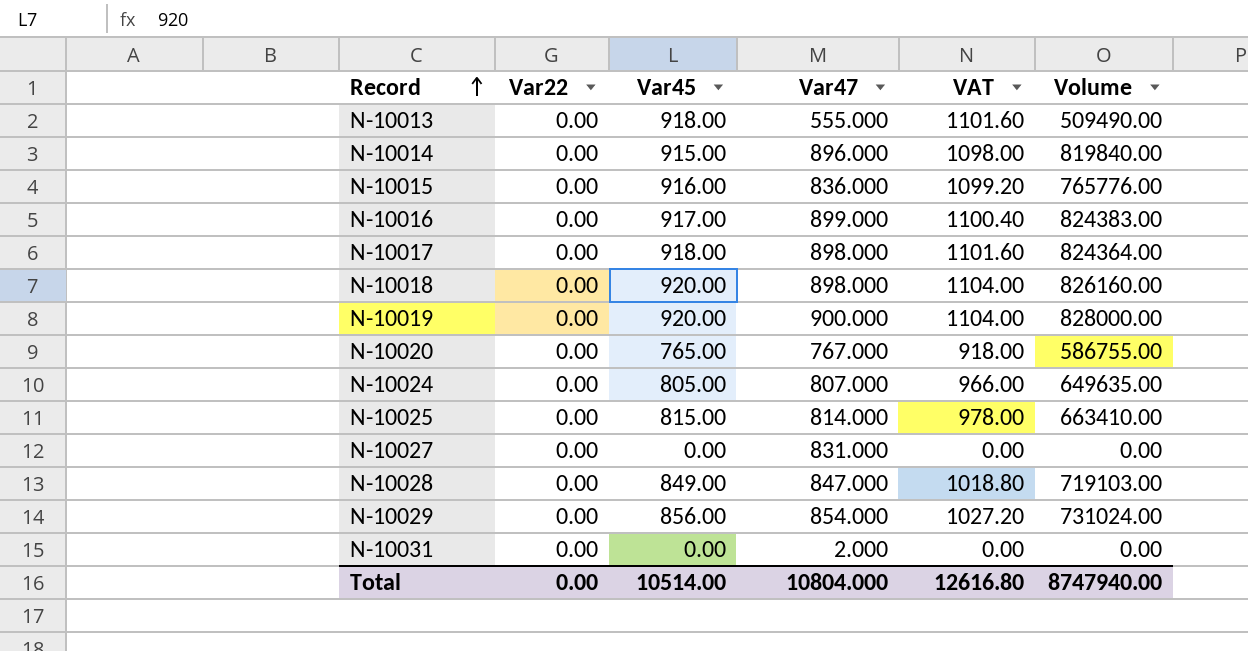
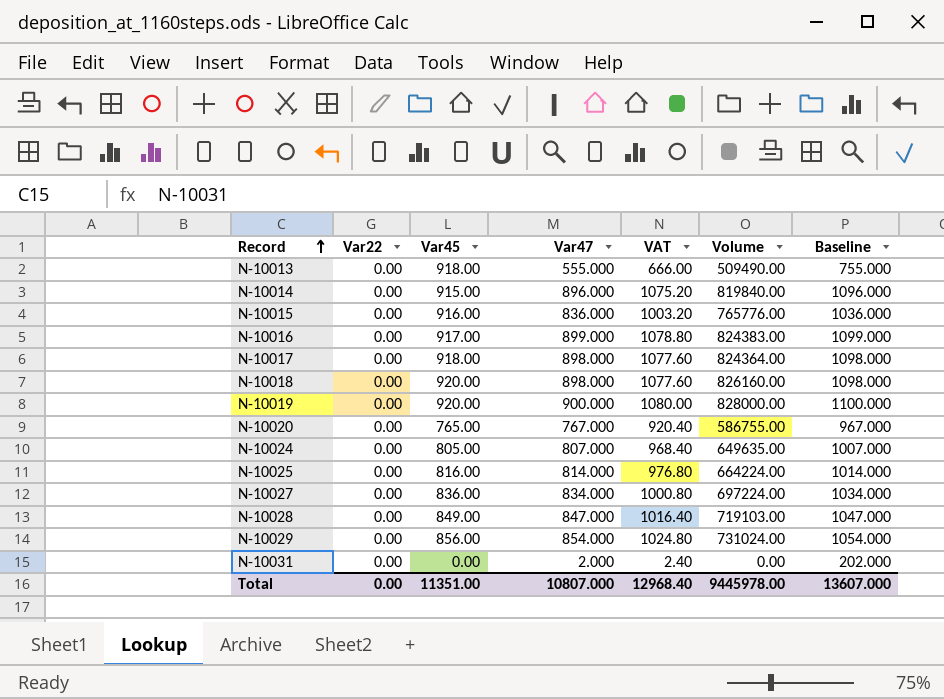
column VAT | formula: [Var45] * 1.2 -> [Var47] * 1.2
column Baseline | formula: none -> [Var47] + 200
N-10025 | Var45: 815.00 -> 816.00
N-10025 | Volume: 663410.00 -> 664224.00
N-10027 | Var45: 0.00 -> 836.00
N-10027 | Var47: 831.000 -> 834.000
N-10027 | Volume: 0.00 -> 697224.00
Total | Var45: 10514.00 -> 11351.00
Total | Var47: 10804.000 -> 10807.000
Total | VAT: 12616.80 -> 12968.40
Total | Volume: 8747940.00 -> 9445978.00

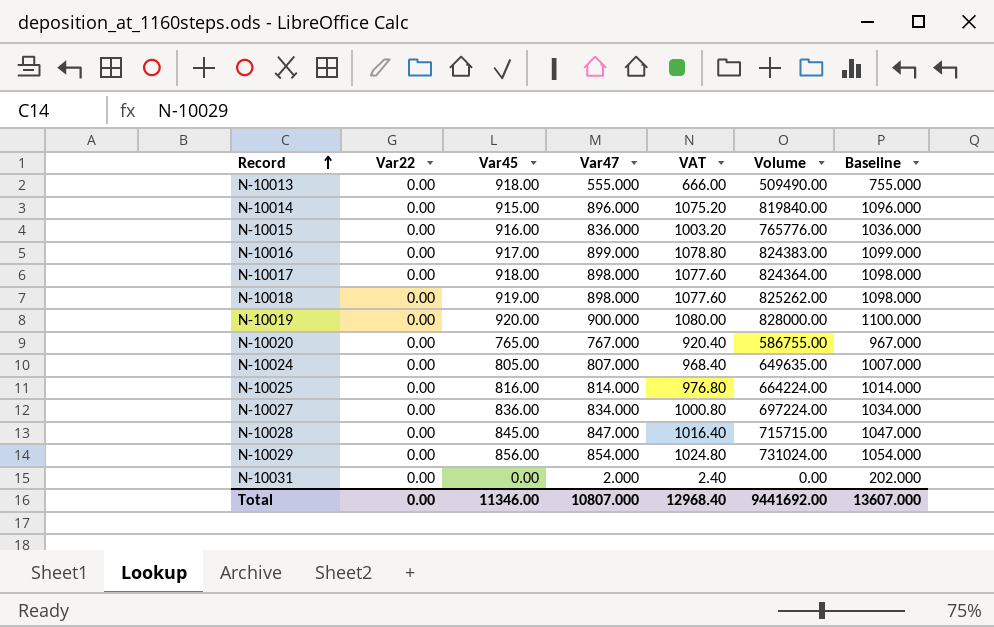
N-10018 | Var45: 920.00 -> 919.00
N-10018 | Volume: 826160.00 -> 825262.00
N-10028 | Var45: 849.00 -> 845.00
N-10028 | Volume: 719103.00 -> 715715.00
Total | Var45: 11351.00 -> 11346.00
Total | Volume: 9445978.00 -> 9441692.00

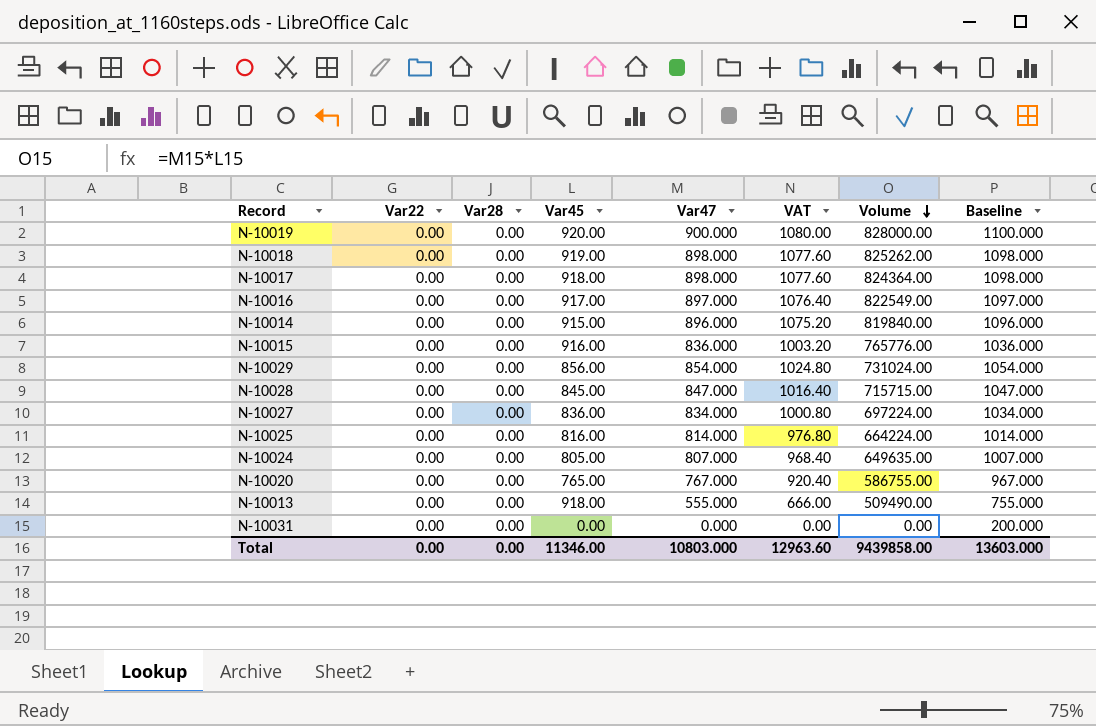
row order: Record ascending -> Volume descending
column Var28 | position: none -> 3
N-10016 | Var47: 899.000 -> 897.000
N-10016 | VAT: 1078.80 -> 1076.40
N-10016 | Volume: 824383.00 -> 822549.00
N-10016 | Baseline: 1099.000 -> 1097.000
N-10031 | Var47: 2.000 -> 0.000
N-10031 | VAT: 2.40 -> 0.00
N-10031 | Baseline: 202.000 -> 200.000
Total | Var47: 10807.000 -> 10803.000
Total | VAT: 12968.40 -> 12963.60
Total | Volume: 9441692.00 -> 9439858.00
Total | Baseline: 13607.000 -> 13603.000

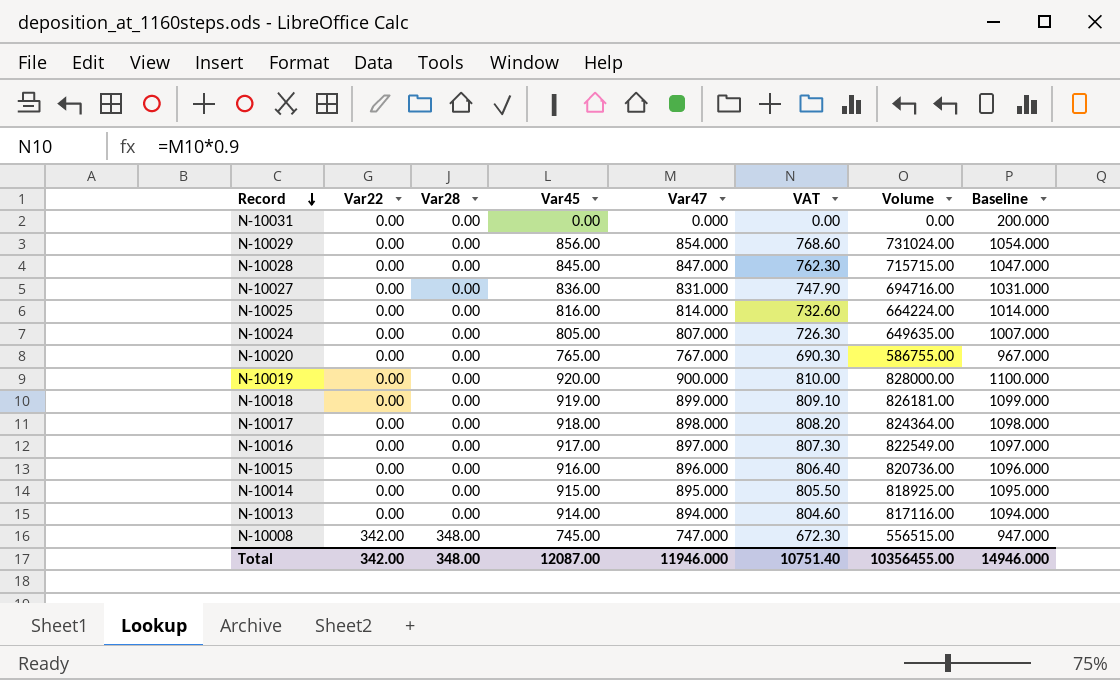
row order: Volume descending -> Record descending
column VAT | formula: [Var47] * 1.2 -> [Var47] * 0.9
N-10027 | Var47: 834.000 -> 831.000
N-10027 | Volume: 697224.00 -> 694716.00
N-10027 | Baseline: 1034.000 -> 1031.000
N-10018 | Var47: 898.000 -> 899.000
N-10018 | Volume: 825262.00 -> 826181.00
N-10018 | Baseline: 1098.000 -> 1099.000
N-10015 | Var47: 836.000 -> 896.000
N-10015 | Volume: 765776.00 -> 820736.00
N-10015 | Baseline: 1036.000 -> 1096.000
N-10014 | Var47: 896.000 -> 895.000
N-10014 | Volume: 819840.00 -> 818925.00
N-10014 | Baseline: 1096.000 -> 1095.000
N-10013 | Var45: 918.00 -> 914.00
N-10013 | Var47: 555.000 -> 894.000
N-10013 | Volume: 509490.00 -> 817116.00
N-10013 | Baseline: 755.000 -> 1094.000
row N-10008: none -> 342.00 | 348.00 | 745.00 | 747.000 | 672.30 | 556515.00 | 947.000
Total | Var22: 0.00 -> 342.00
Total | Var28: 0.00 -> 348.00
Total | Var45: 11346.00 -> 12087.00
Total | Var47: 10803.000 -> 11946.000
Total | VAT: 12963.60 -> 10751.40
Total | Volume: 9439858.00 -> 10356455.00
Total | Baseline: 13603.000 -> 14946.000

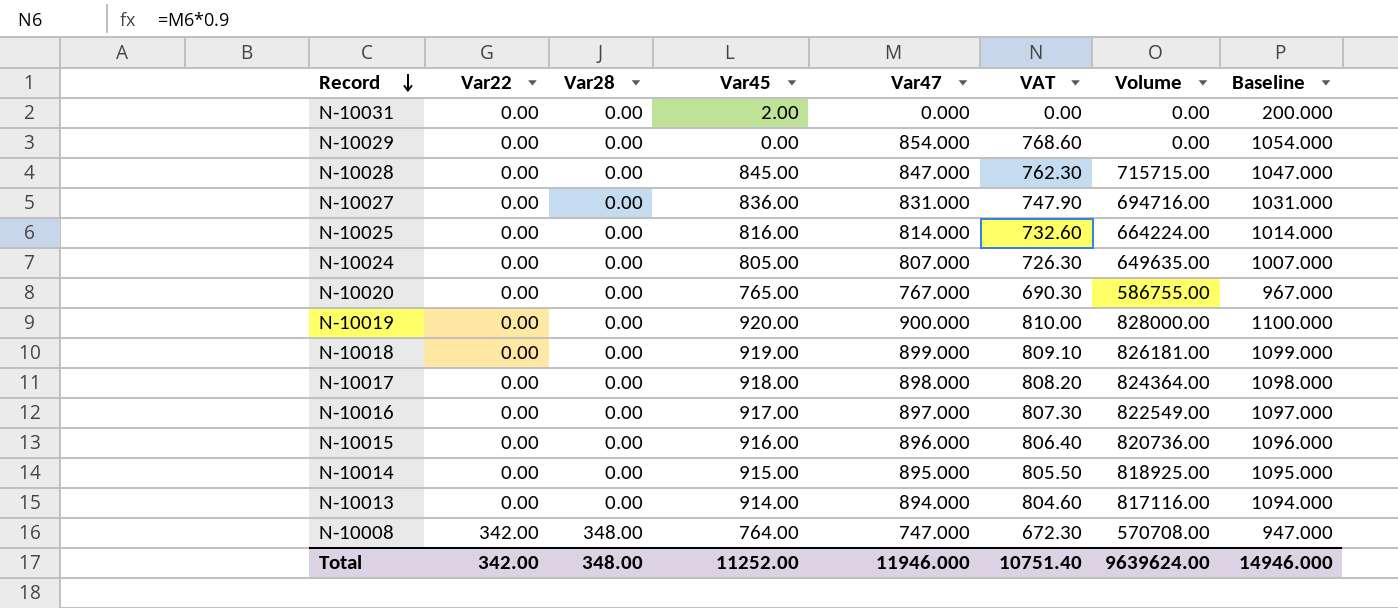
N-10031 | Var45: 0.00 -> 2.00
N-10029 | Var45: 856.00 -> 0.00
N-10029 | Volume: 731024.00 -> 0.00
N-10008 | Var45: 745.00 -> 764.00
N-10008 | Volume: 556515.00 -> 570708.00
Total | Var45: 12087.00 -> 11252.00
Total | Volume: 10356455.00 -> 9639624.00

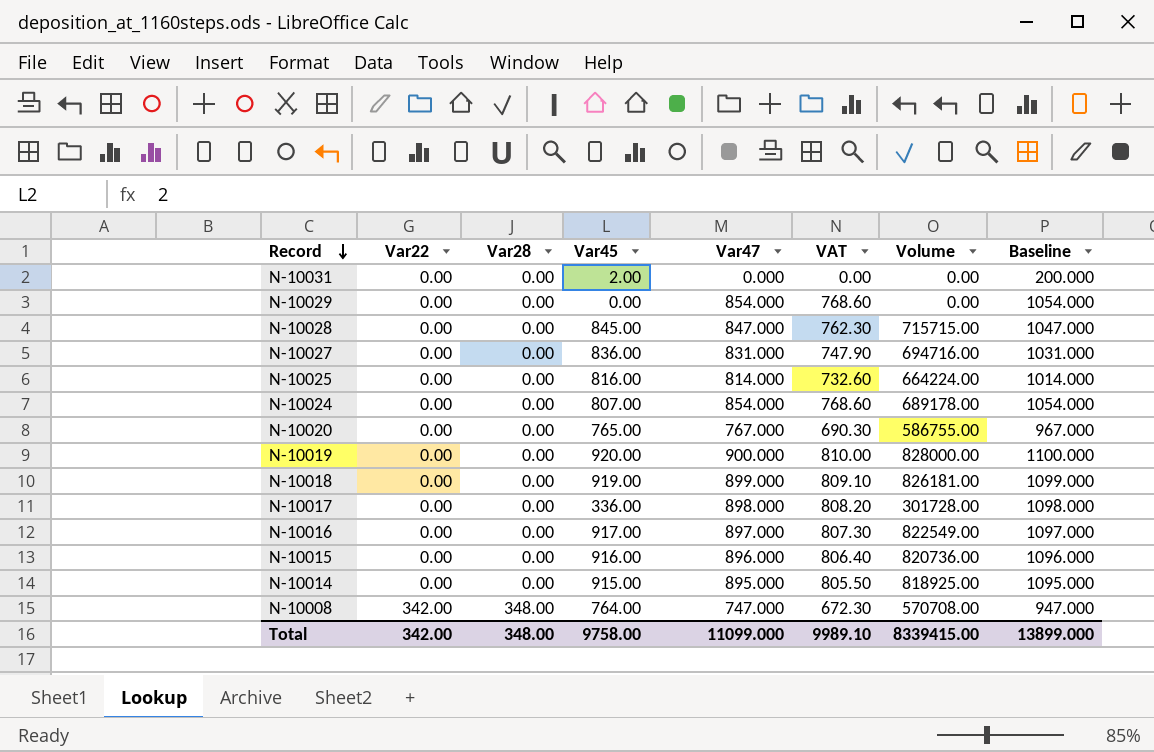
row N-10013: 0.00 | 0.00 | 914.00 | 894.000 | 804.60 | 817116.00 | 1094.000 -> none
N-10024 | Var45: 805.00 -> 807.00
N-10024 | Var47: 807.000 -> 854.000
N-10024 | VAT: 726.30 -> 768.60
N-10024 | Volume: 649635.00 -> 689178.00
N-10024 | Baseline: 1007.000 -> 1054.000
N-10017 | Var45: 918.00 -> 336.00
N-10017 | Volume: 824364.00 -> 301728.00
Total | Var45: 11252.00 -> 9758.00
Total | Var47: 11946.000 -> 11099.000
Total | VAT: 10751.40 -> 9989.10
Total | Volume: 9639624.00 -> 8339415.00
Total | Baseline: 14946.000 -> 13899.000

